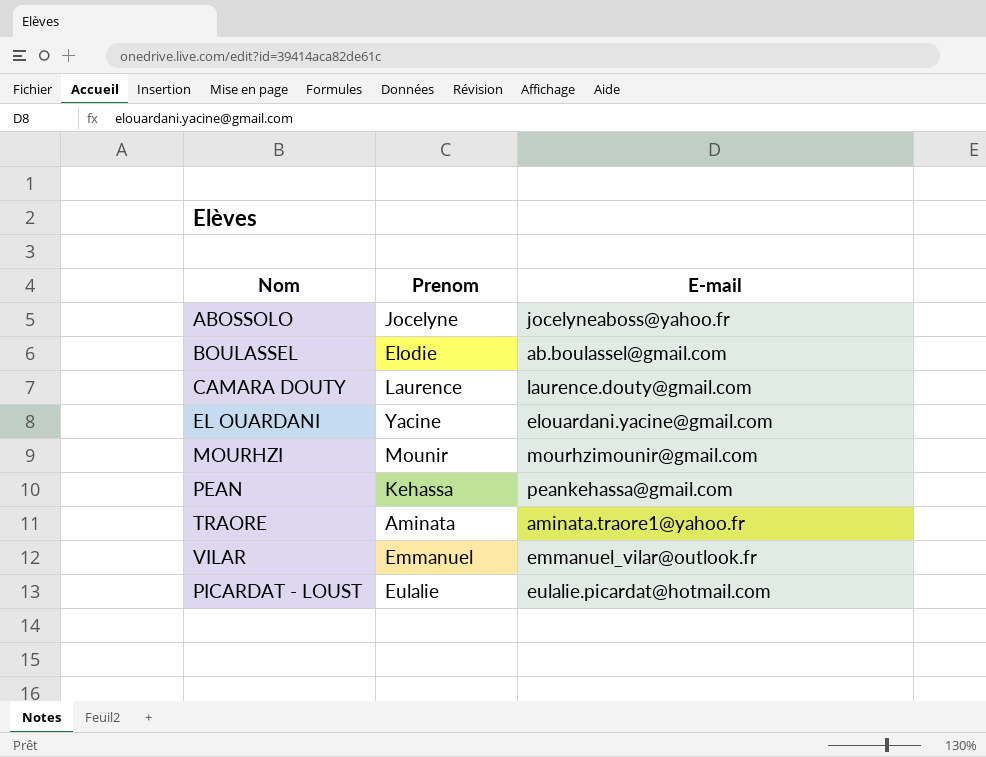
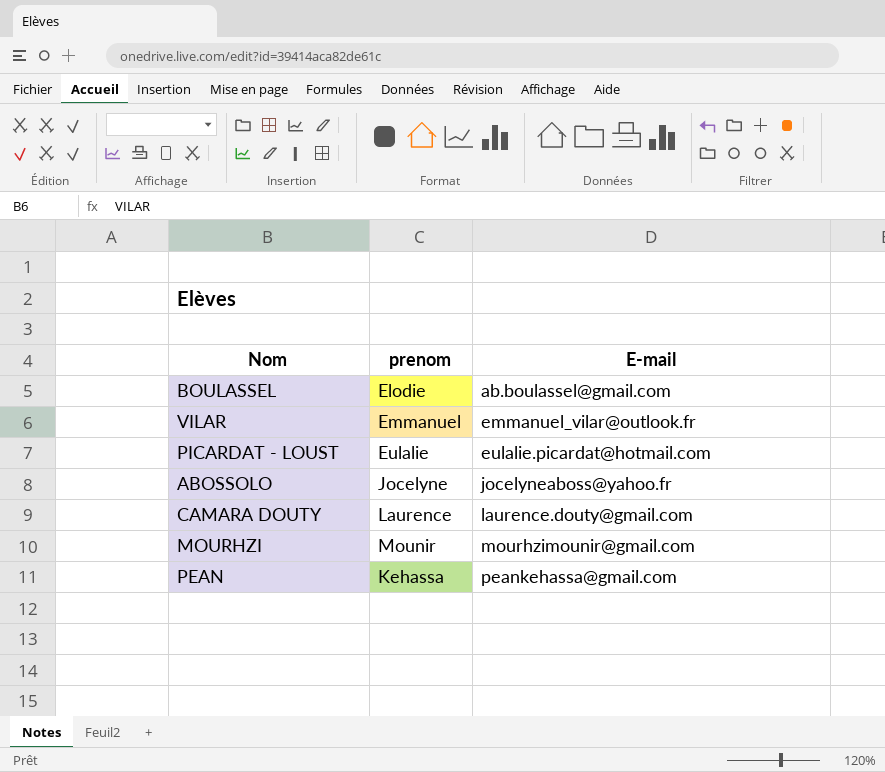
row order: none -> E-mail ascending
column name: Prenom -> prenom
row EL OUARDANI: Yacine | elouardani.yacine@gmail.com -> none
row TRAORE: Aminata | aminata.traore1@yahoo.fr -> none

